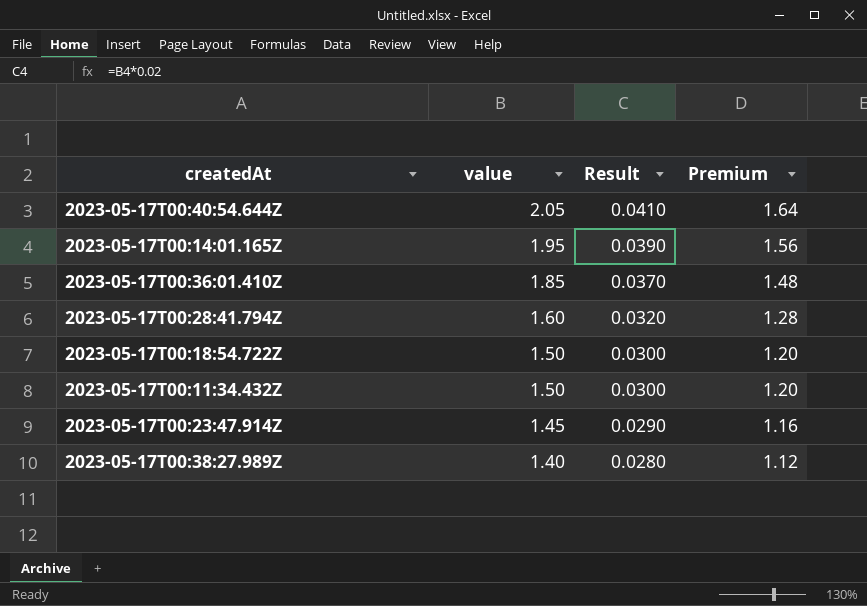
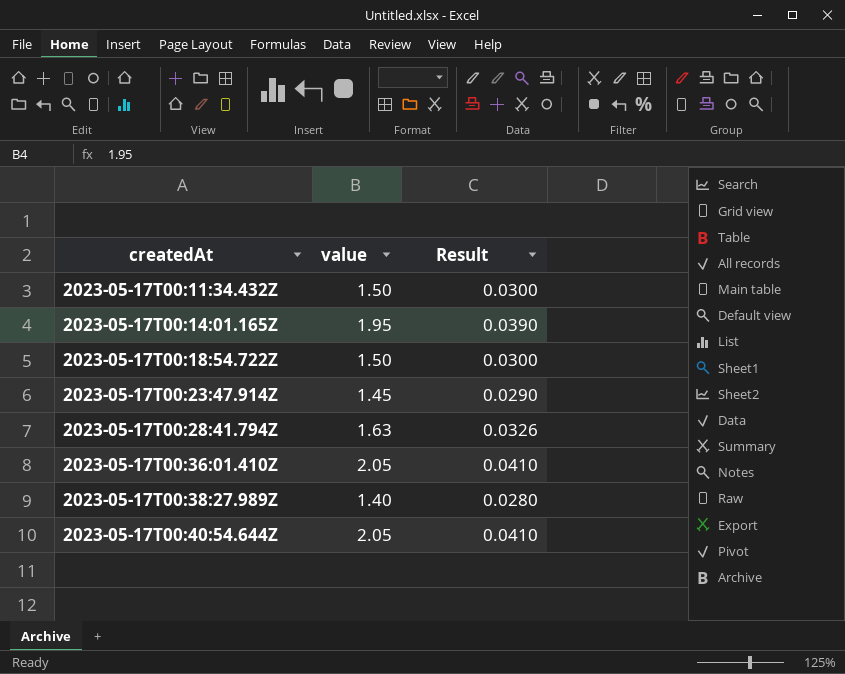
row order: value descending -> createdAt ascending
column Premium | formula: [value] * 0.8 -> none
2023-05-17T00:28:41.794Z | value: 1.60 -> 1.63
2023-05-17T00:28:41.794Z | Result: 0.0320 -> 0.0326
2023-05-17T00:36:01.410Z | value: 1.85 -> 2.05
2023-05-17T00:36:01.410Z | Result: 0.0370 -> 0.0410

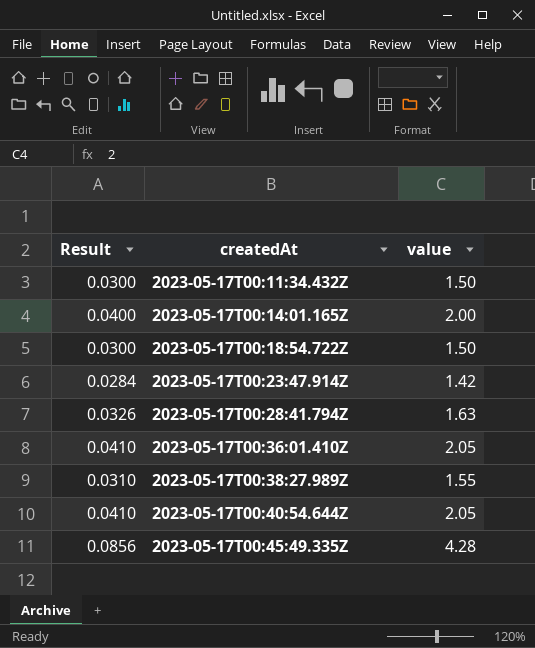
column Result | position: 3 -> 1
2023-05-17T00:14:01.165Z | Result: 0.0390 -> 0.0400
2023-05-17T00:14:01.165Z | value: 1.95 -> 2.00
2023-05-17T00:23:47.914Z | Result: 0.0290 -> 0.0284
2023-05-17T00:23:47.914Z | value: 1.45 -> 1.42
2023-05-17T00:38:27.989Z | Result: 0.0280 -> 0.0310
2023-05-17T00:38:27.989Z | value: 1.40 -> 1.55
row 2023-05-17T00:45:49.335Z: none -> 0.0856 | 4.28

